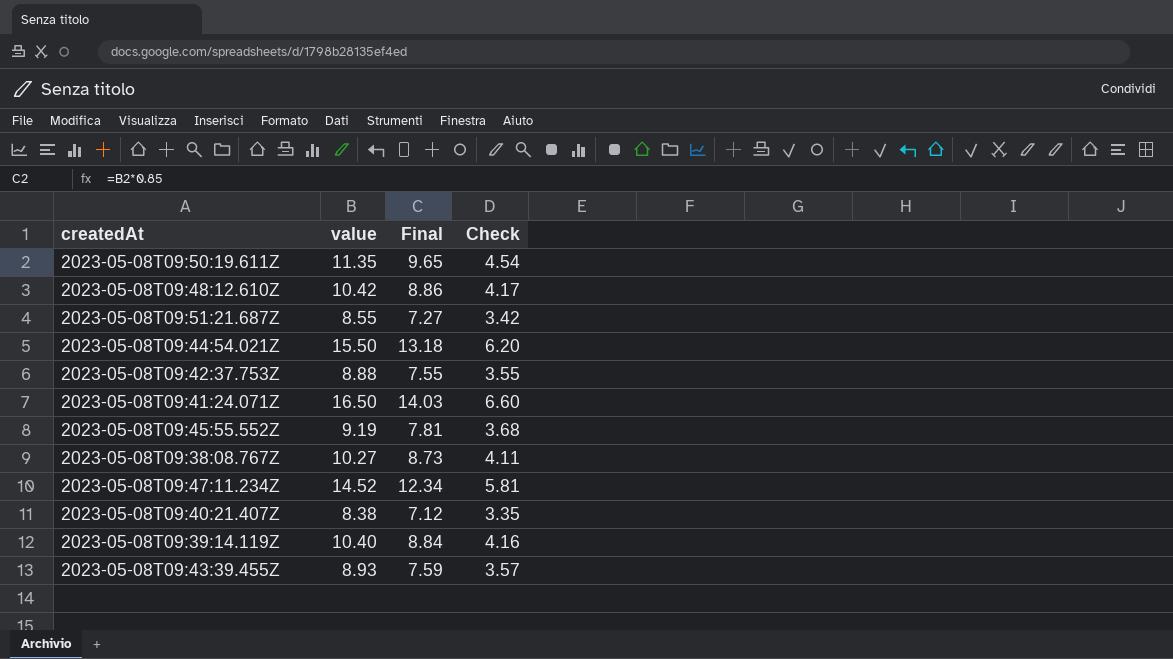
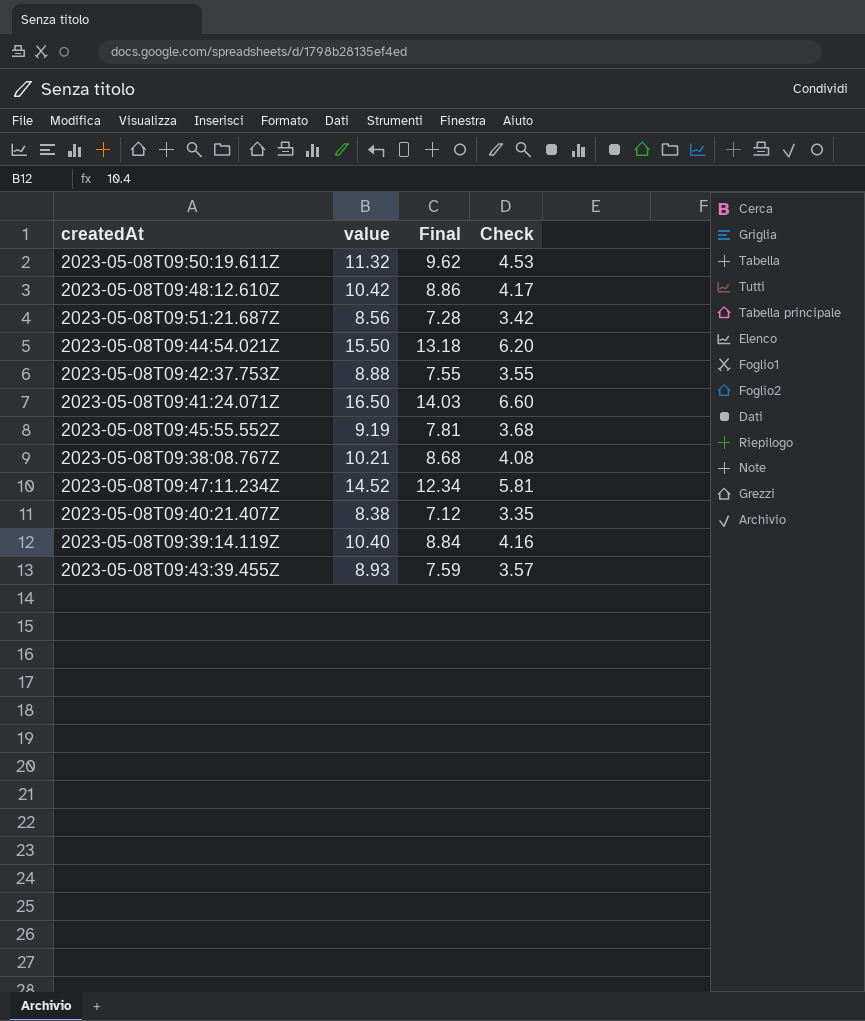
2023-05-08T09:50:19.611Z | value: 11.35 -> 11.32
2023-05-08T09:50:19.611Z | Final: 9.65 -> 9.62
2023-05-08T09:50:19.611Z | Check: 4.54 -> 4.53
2023-05-08T09:51:21.687Z | value: 8.55 -> 8.56
2023-05-08T09:51:21.687Z | Final: 7.27 -> 7.28
2023-05-08T09:38:08.767Z | value: 10.27 -> 10.21
2023-05-08T09:38:08.767Z | Final: 8.73 -> 8.68
2023-05-08T09:38:08.767Z | Check: 4.11 -> 4.08

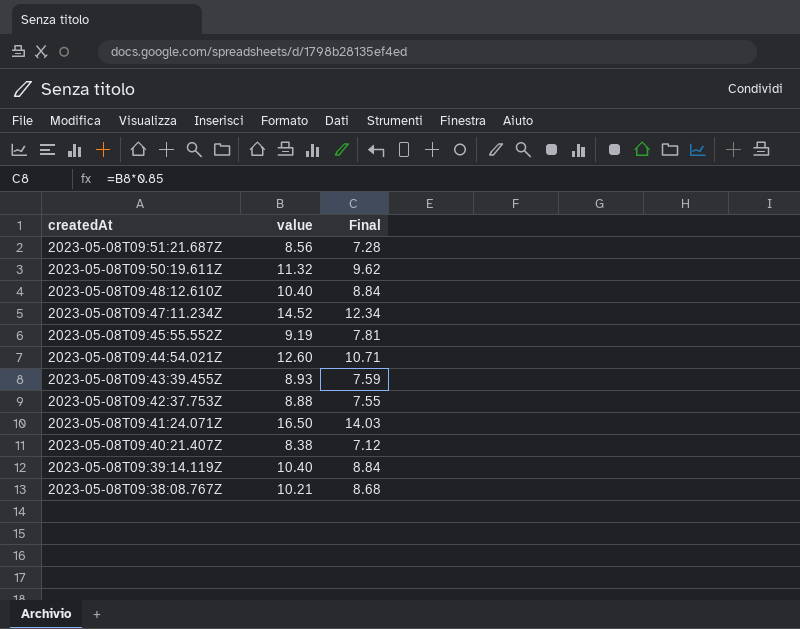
row order: none -> createdAt descending
column Check | formula: [value] * 0.4 -> none
2023-05-08T09:48:12.610Z | value: 10.42 -> 10.40
2023-05-08T09:48:12.610Z | Final: 8.86 -> 8.84
2023-05-08T09:44:54.021Z | value: 15.50 -> 12.60
2023-05-08T09:44:54.021Z | Final: 13.18 -> 10.71

